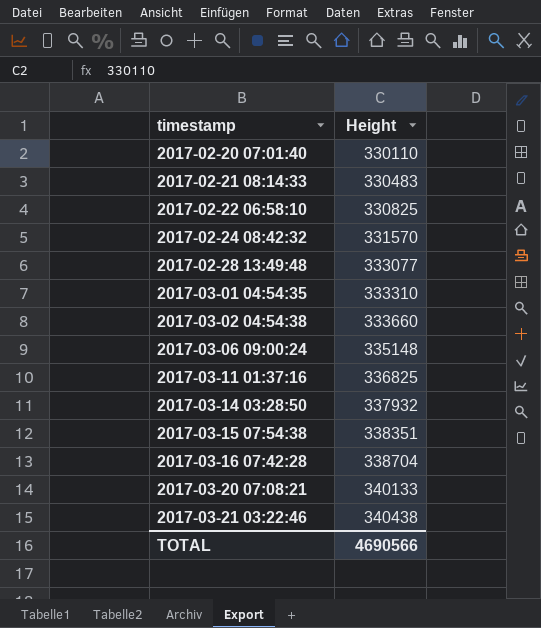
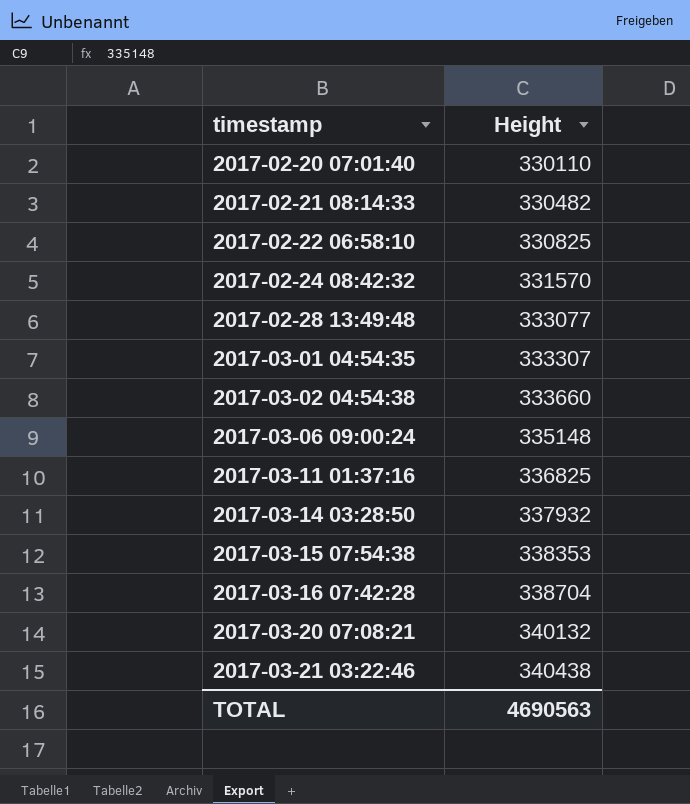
2017-02-21 08:14:33 | Height: 330483 -> 330482
2017-03-01 04:54:35 | Height: 333310 -> 333307
2017-03-15 07:54:38 | Height: 338351 -> 338353
2017-03-20 07:08:21 | Height: 340133 -> 340132
TOTAL | Height: 4690566 -> 4690563

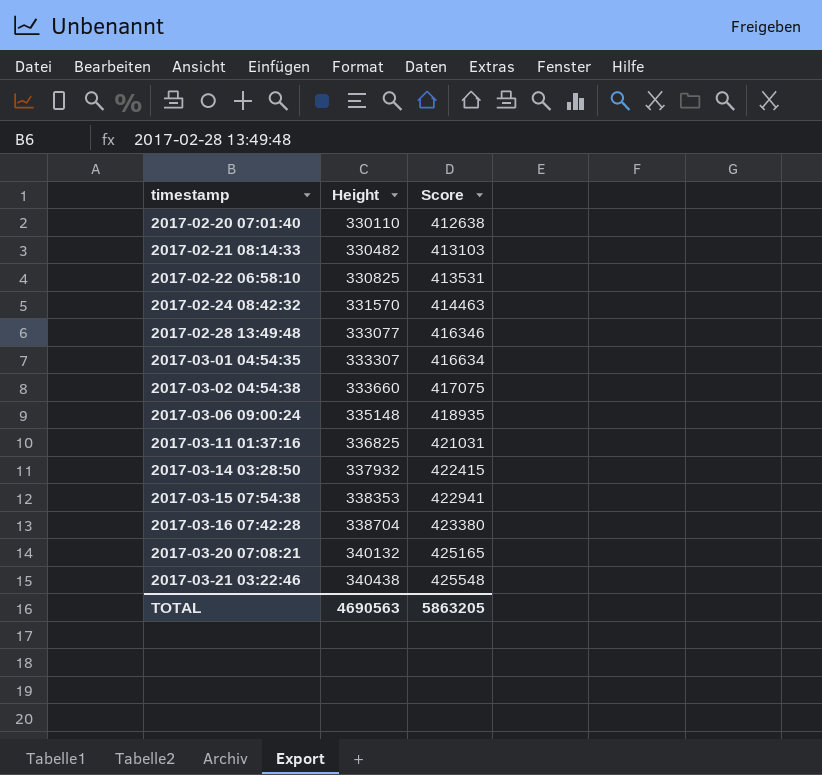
column Score | formula: none -> [Height] * 1.25

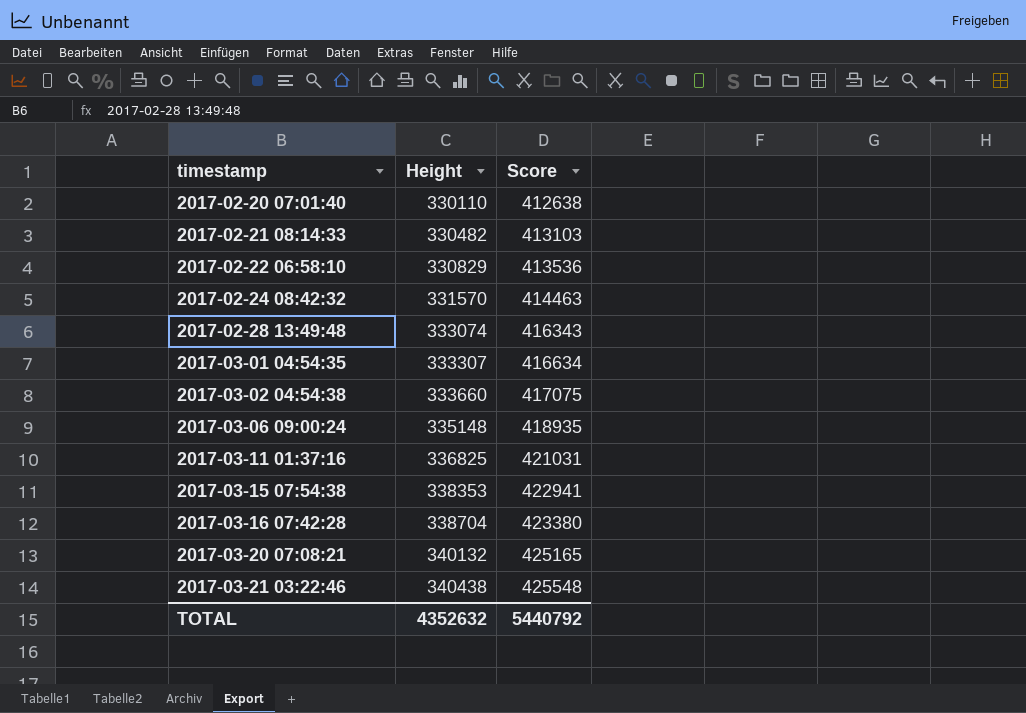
row 2017-03-14 03:28:50: 337932 | 422415 -> none
2017-02-22 06:58:10 | Height: 330825 -> 330829
2017-02-22 06:58:10 | Score: 413531 -> 413536
2017-02-28 13:49:48 | Height: 333077 -> 333074
2017-02-28 13:49:48 | Score: 416346 -> 416343
TOTAL | Height: 4690563 -> 4352632
TOTAL | Score: 5863205 -> 5440792

